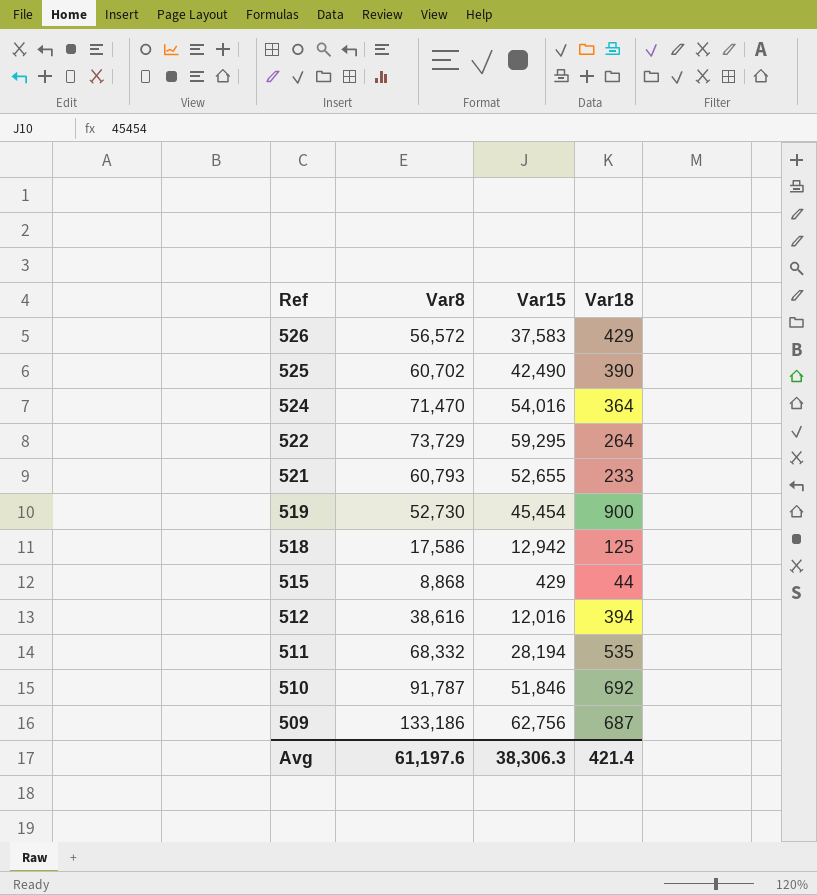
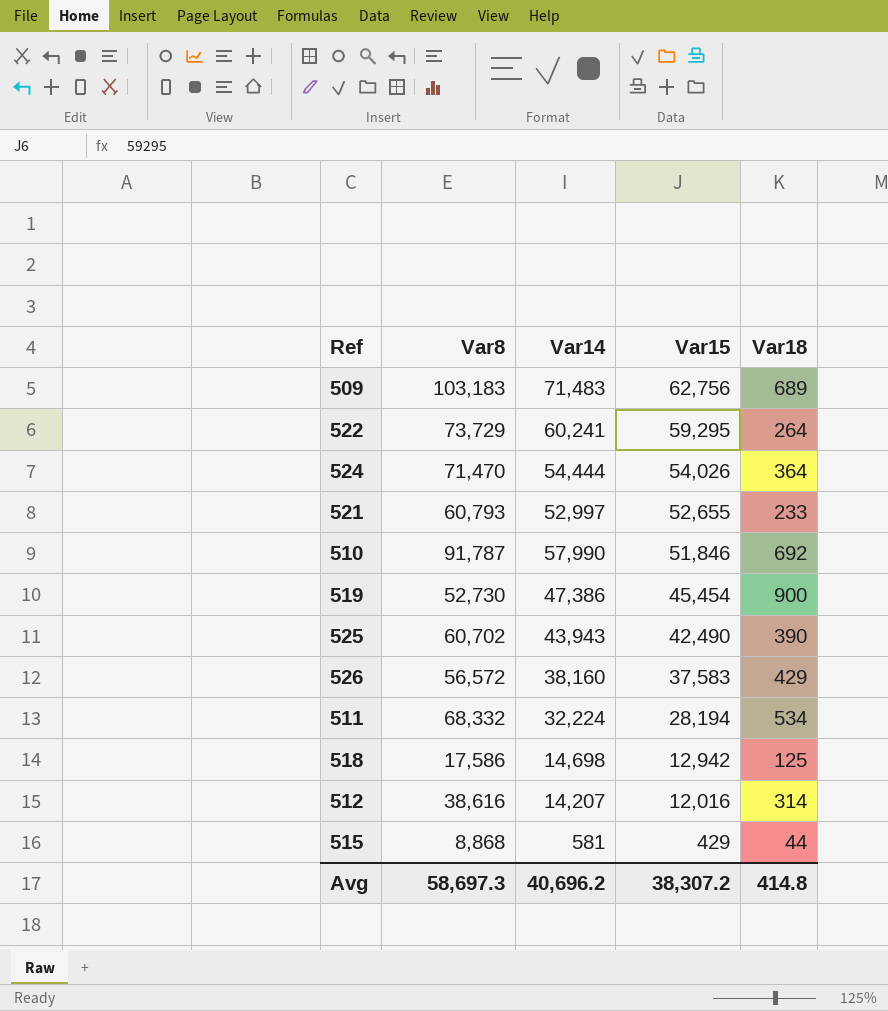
row order: Ref descending -> Var15 descending
column Var14 | position: none -> 3
509 | Var8: 133,186 -> 103,183
509 | Var18: 687 -> 689
524 | Var15: 54,016 -> 54,026
511 | Var18: 535 -> 534
512 | Var18: 394 -> 314
Avg | Var8: 61,197.6 -> 58,697.3
Avg | Var15: 38,306.3 -> 38,307.2
Avg | Var18: 421.4 -> 414.8

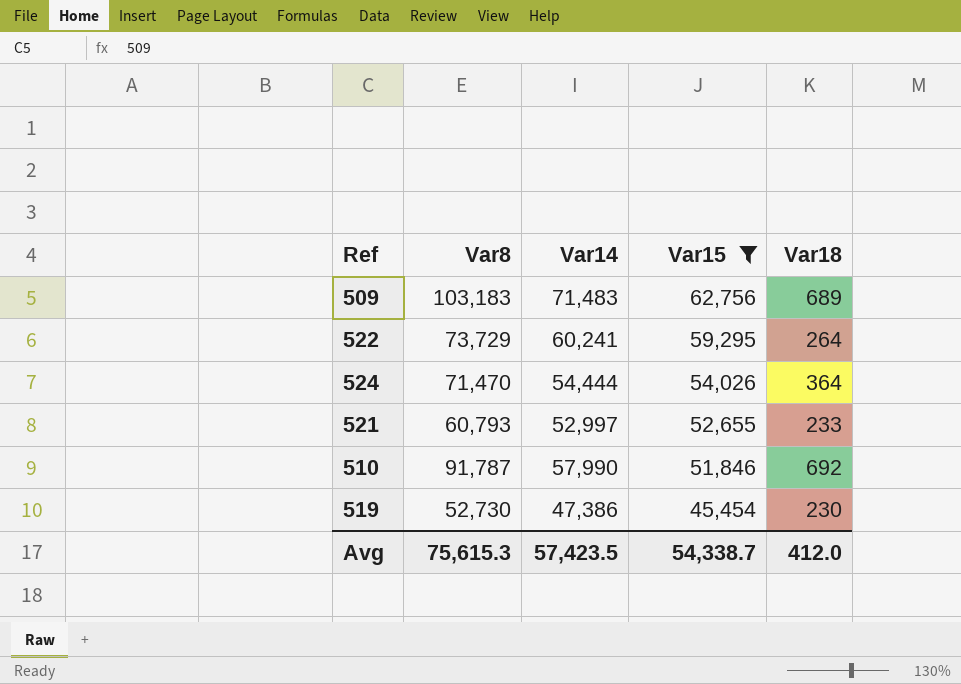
filter: none -> Var15 >= 45,454
519 | Var18: 900 -> 230
Avg | Var8: 58,697.3 -> 75,615.3
Avg | Var14: 40,696.2 -> 57,423.5
Avg | Var15: 38,307.2 -> 54,338.7
Avg | Var18: 414.8 -> 412.0

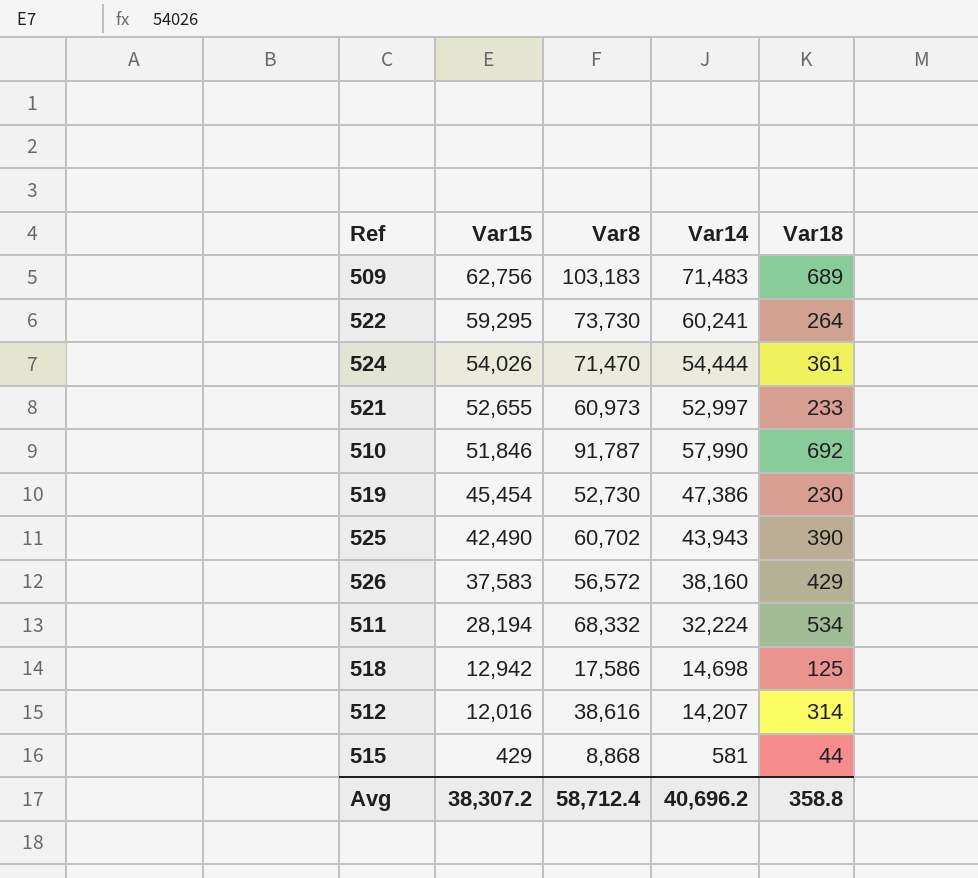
filter: Var15 >= 45,454 -> none
column Var15 | position: 4 -> 2
522 | Var8: 73,729 -> 73,730
524 | Var18: 364 -> 361
521 | Var8: 60,793 -> 60,973
Avg | Var15: 54,338.7 -> 38,307.2
Avg | Var8: 75,615.3 -> 58,712.4
Avg | Var14: 57,423.5 -> 40,696.2
Avg | Var18: 412.0 -> 358.8

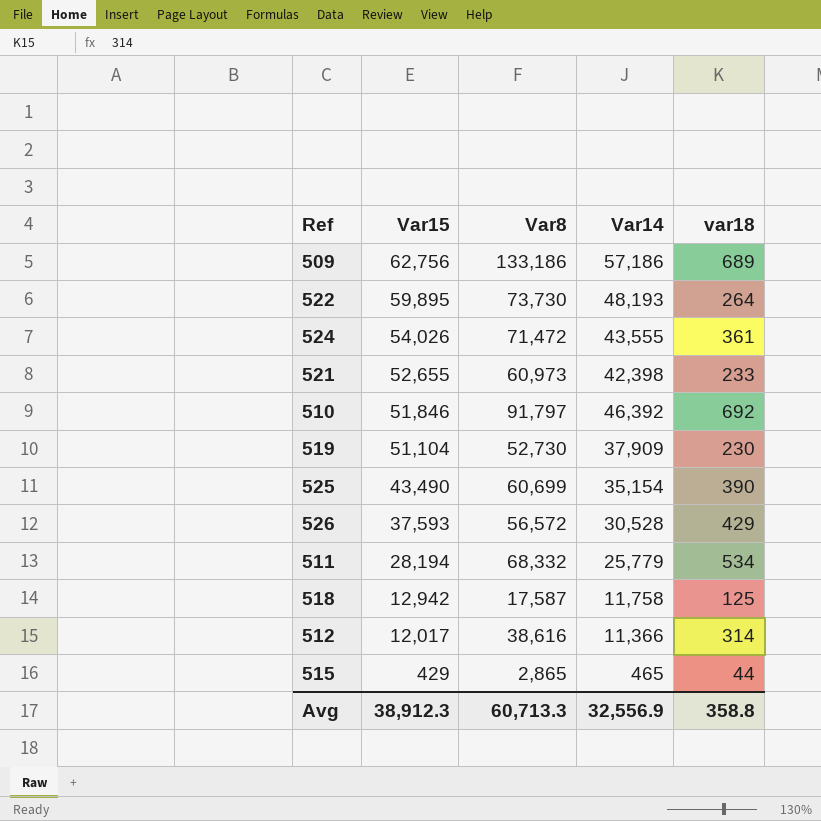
column name: Var18 -> var18
509 | Var8: 103,183 -> 133,186
509 | Var14: 71,483 -> 57,186
522 | Var15: 59,295 -> 59,895
522 | Var14: 60,241 -> 48,193
524 | Var8: 71,470 -> 71,472
524 | Var14: 54,444 -> 43,555
521 | Var14: 52,997 -> 42,398
510 | Var8: 91,787 -> 91,797
510 | Var14: 57,990 -> 46,392
519 | Var15: 45,454 -> 51,104
519 | Var14: 47,386 -> 37,909
525 | Var15: 42,490 -> 43,490
525 | Var8: 60,702 -> 60,699
525 | Var14: 43,943 -> 35,154
526 | Var15: 37,583 -> 37,593
526 | Var14: 38,160 -> 30,528
511 | Var14: 32,224 -> 25,779
518 | Var8: 17,586 -> 17,587
518 | Var14: 14,698 -> 11,758
512 | Var15: 12,016 -> 12,017
512 | Var14: 14,207 -> 11,366
515 | Var8: 8,868 -> 2,865
515 | Var14: 581 -> 465
Avg | Var15: 38,307.2 -> 38,912.3
Avg | Var8: 58,712.4 -> 60,713.3
Avg | Var14: 40,696.2 -> 32,556.9

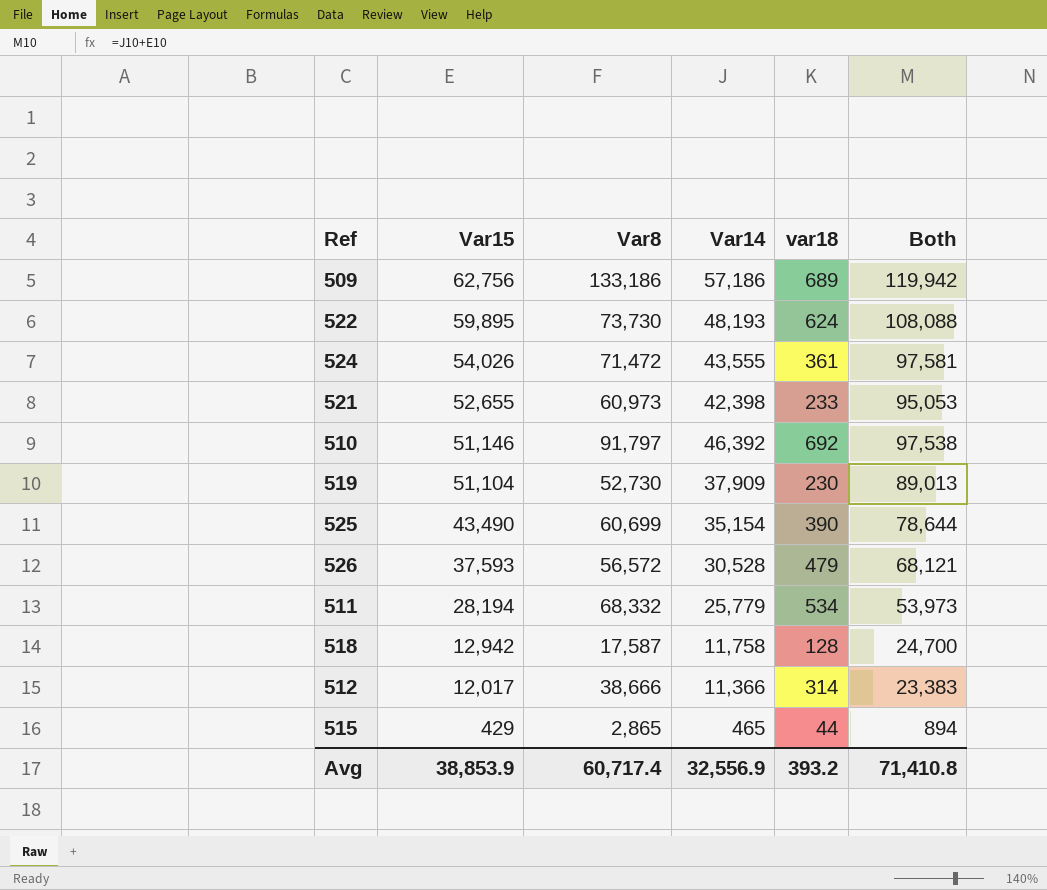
column Both | formula: none -> [Var15] + [Var14]
522 | var18: 264 -> 624
510 | Var15: 51,846 -> 51,146
526 | var18: 429 -> 479
518 | var18: 125 -> 128
512 | Var8: 38,616 -> 38,666
Avg | Var15: 38,912.3 -> 38,853.9
Avg | Var8: 60,713.3 -> 60,717.4
Avg | var18: 358.8 -> 393.2

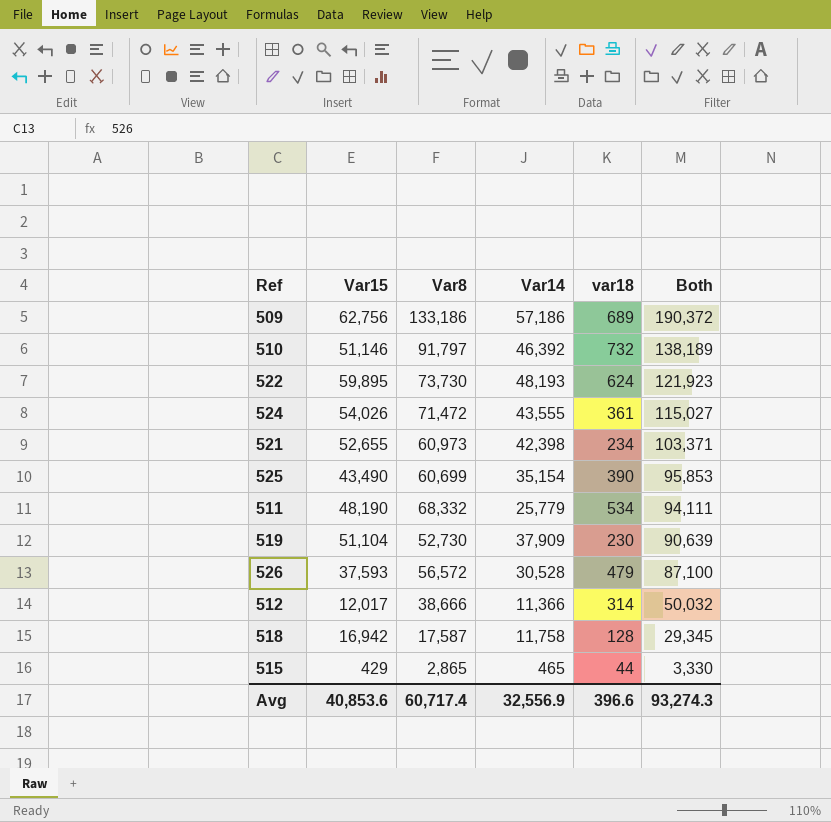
row order: Var15 descending -> Both descending
column Both | formula: [Var15] + [Var14] -> [Var8] + [Var14]
510 | var18: 692 -> 732
521 | var18: 233 -> 234
511 | Var15: 28,194 -> 48,190
518 | Var15: 12,942 -> 16,942
Avg | Var15: 38,853.9 -> 40,853.6
Avg | var18: 393.2 -> 396.6
Avg | Both: 71,410.8 -> 93,274.3

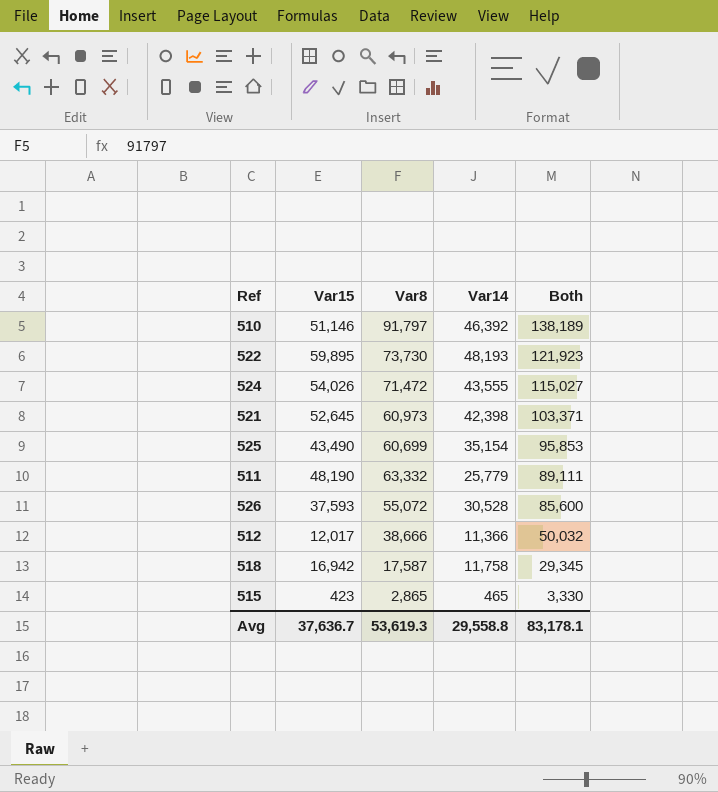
column var18 | position: 5 -> none
row 509: 62,756 | 133,186 | 57,186 | 689 | 190,372 -> none
row 519: 51,104 | 52,730 | 37,909 | 230 | 90,639 -> none
521 | Var15: 52,655 -> 52,645
511 | Var8: 68,332 -> 63,332
511 | Both: 94,111 -> 89,111
526 | Var8: 56,572 -> 55,072
526 | Both: 87,100 -> 85,600
515 | Var15: 429 -> 423
Avg | Var15: 40,853.6 -> 37,636.7
Avg | Var8: 60,717.4 -> 53,619.3
Avg | Var14: 32,556.9 -> 29,558.8
Avg | Both: 93,274.3 -> 83,178.1

